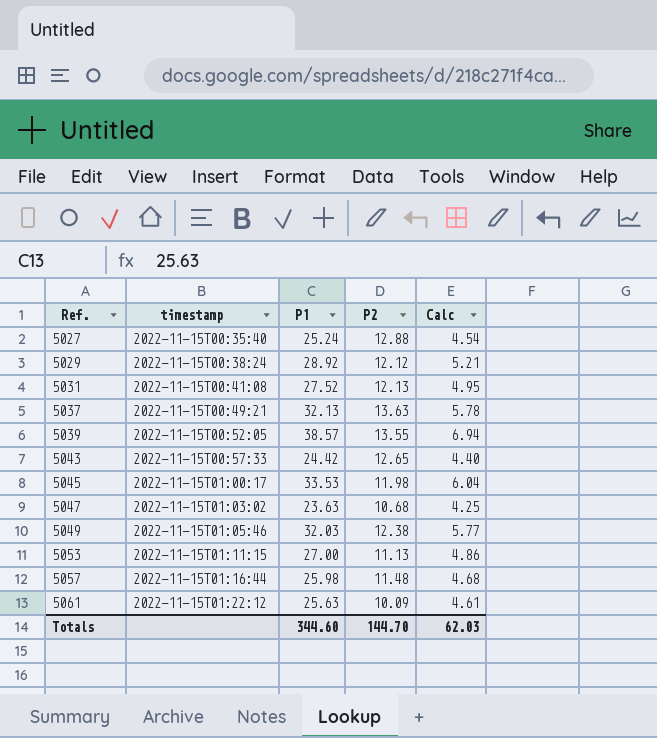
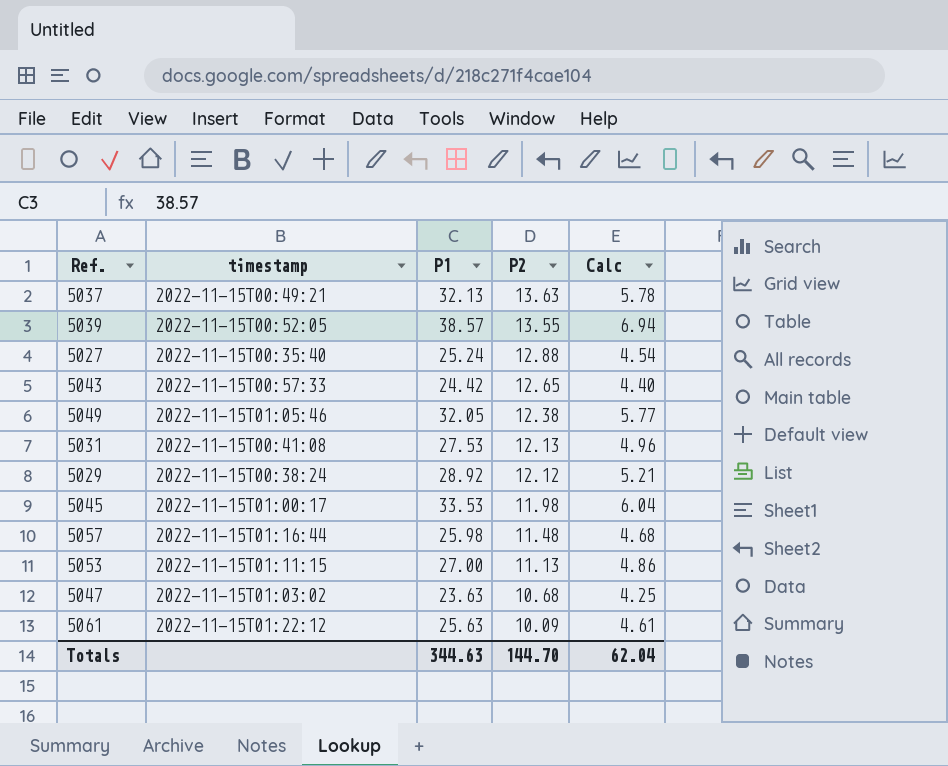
row order: Ref. ascending -> P2 descending
5049 | P1: 32.03 -> 32.05
5031 | P1: 27.52 -> 27.53
5031 | Calc: 4.95 -> 4.96
Totals | P1: 344.60 -> 344.63
Totals | Calc: 62.03 -> 62.04

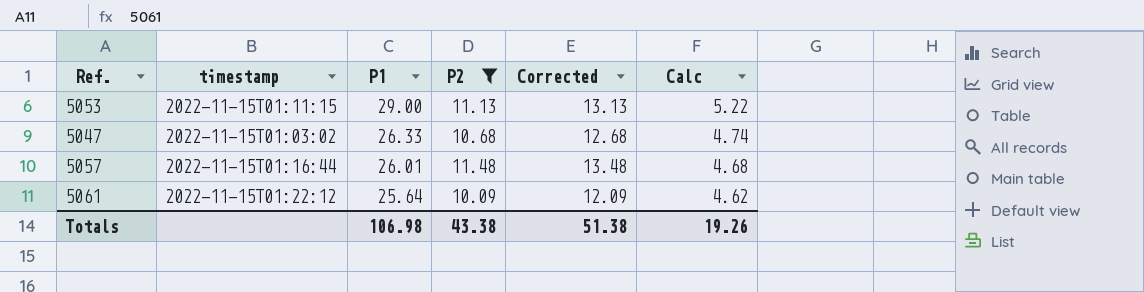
filter: none -> P2 <= 11.48
row order: P2 descending -> P1 descending
column Corrected | formula: none -> [P2] + 2
5053 | P1: 27.00 -> 29.00
5053 | Calc: 4.86 -> 5.22
5047 | P1: 23.63 -> 26.33
5047 | Calc: 4.25 -> 4.74
5057 | P1: 25.98 -> 26.01
5061 | P1: 25.63 -> 25.64
5061 | Calc: 4.61 -> 4.62
Totals | P1: 344.63 -> 106.98
Totals | P2: 144.70 -> 43.38
Totals | Calc: 62.04 -> 19.26

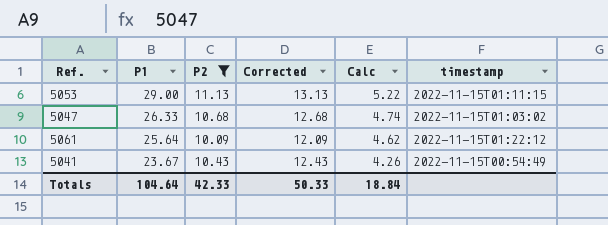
column timestamp | position: 2 -> 6
row 5057: 2022-11-15T01:16:44 | 26.01 | 11.48 | 13.48 | 4.68 -> none
row 5041: none -> 23.67 | 10.43 | 12.43 | 4.26 | 2022-11-15T00:54:49
Totals | P1: 106.98 -> 104.64
Totals | P2: 43.38 -> 42.33
Totals | Corrected: 51.38 -> 50.33
Totals | Calc: 19.26 -> 18.84

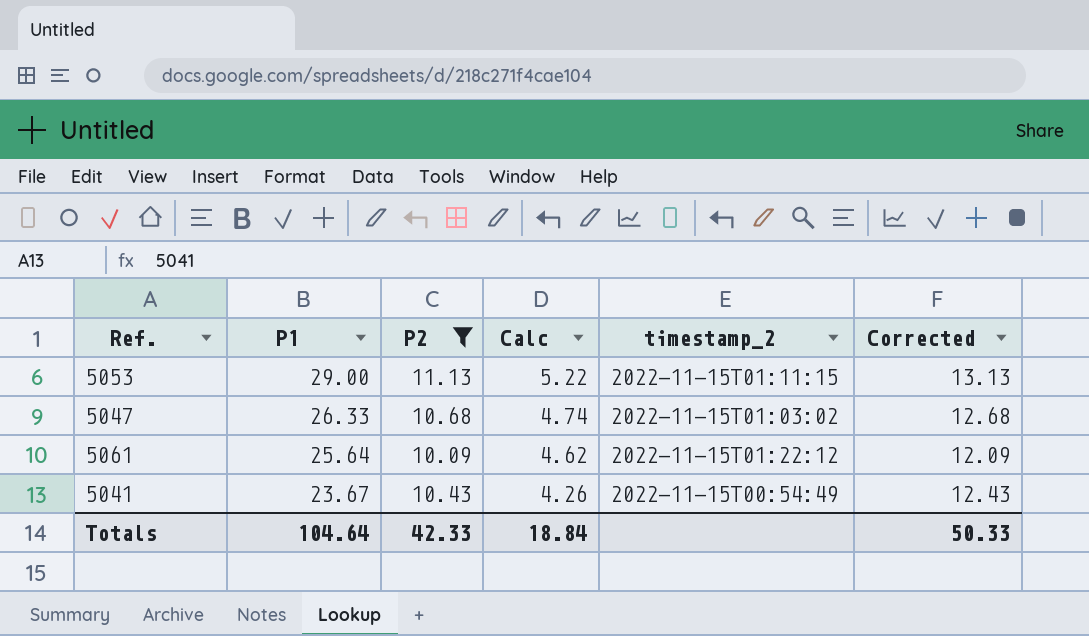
column name: timestamp -> timestamp_2
column Corrected | position: 4 -> 6

